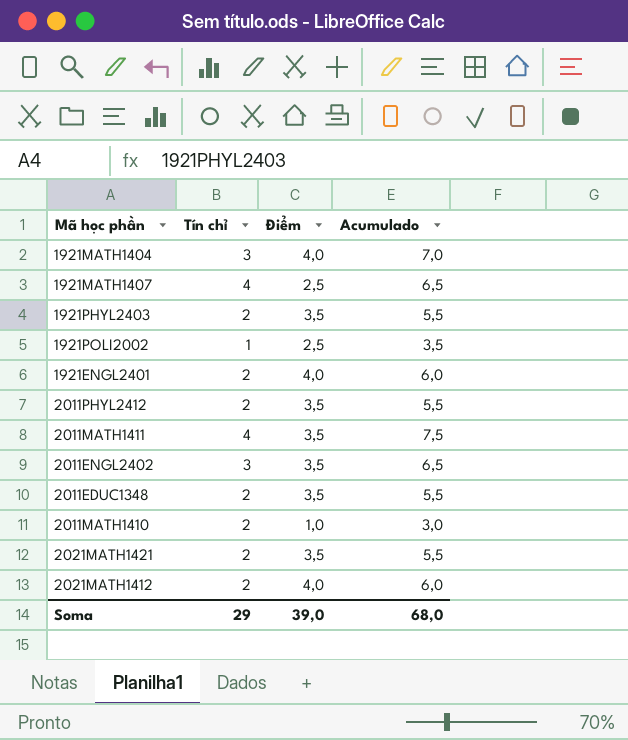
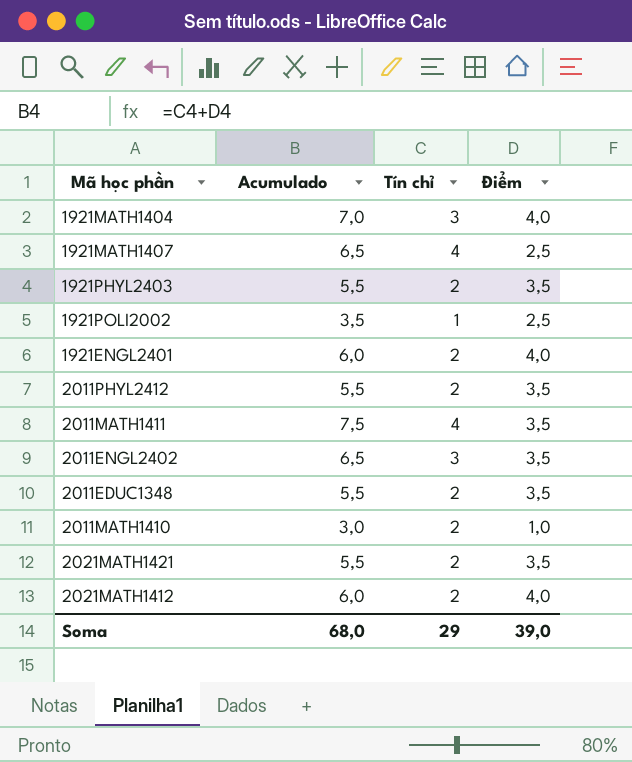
column Acumulado | position: 4 -> 2

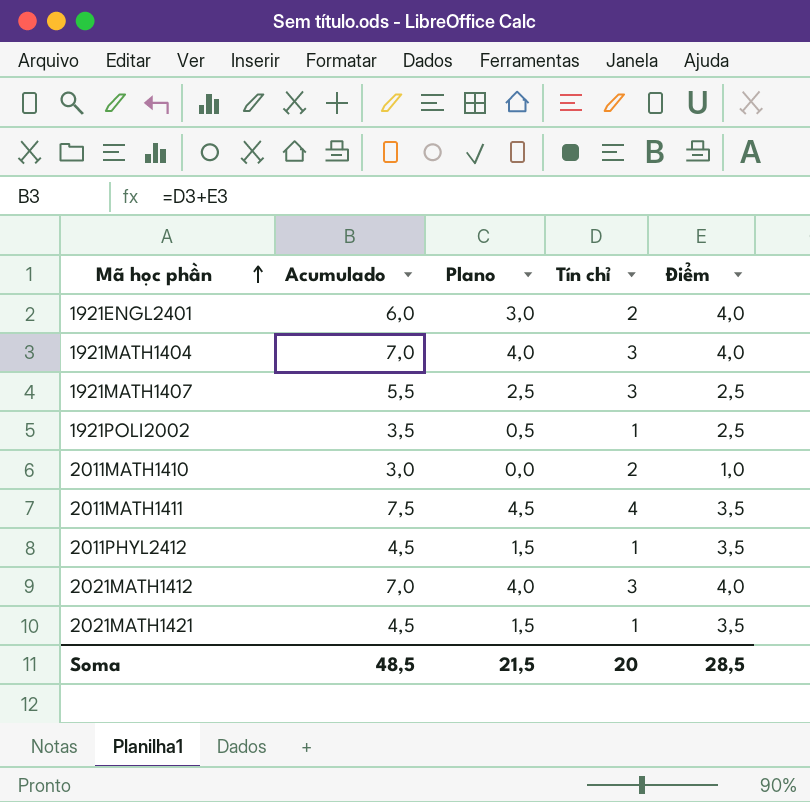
row order: none -> Mã học phần ascending
column Plano | formula: none -> [Acumulado] - 3
row 1921PHYL2403: 5,5 | 2 | 3,5 -> none
row 2011ENGL2402: 6,5 | 3 | 3,5 -> none
row 2011EDUC1348: 5,5 | 2 | 3,5 -> none
1921MATH1407 | Acumulado: 6,5 -> 5,5
1921MATH1407 | Tín chỉ: 4 -> 3
2011PHYL2412 | Acumulado: 5,5 -> 4,5
2011PHYL2412 | Tín chỉ: 2 -> 1
2021MATH1412 | Acumulado: 6,0 -> 7,0
2021MATH1412 | Tín chỉ: 2 -> 3
2021MATH1421 | Acumulado: 5,5 -> 4,5
2021MATH1421 | Tín chỉ: 2 -> 1
Soma | Acumulado: 68,0 -> 48,5
Soma | Tín chỉ: 29 -> 20
Soma | Điểm: 39,0 -> 28,5

